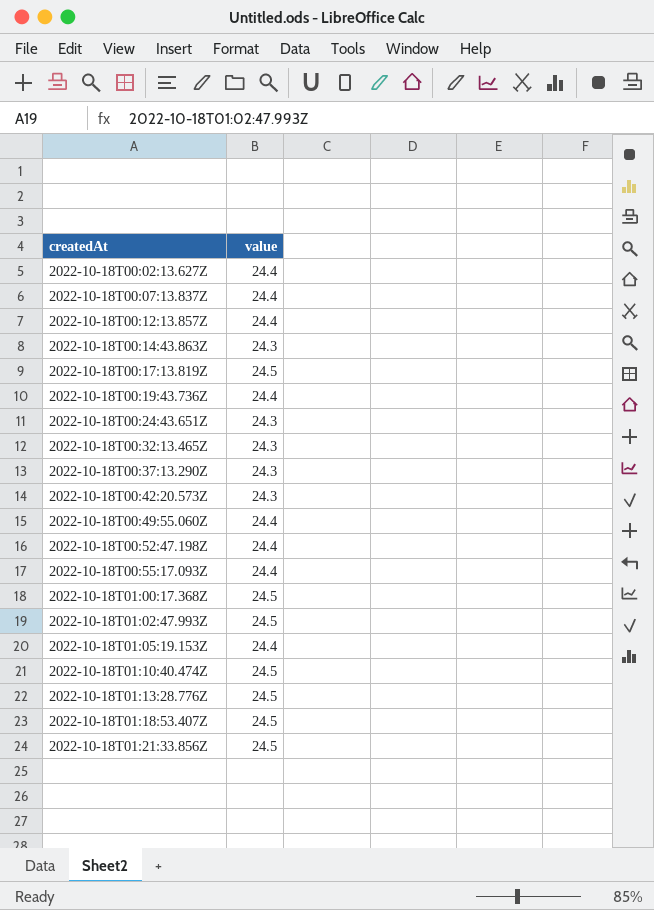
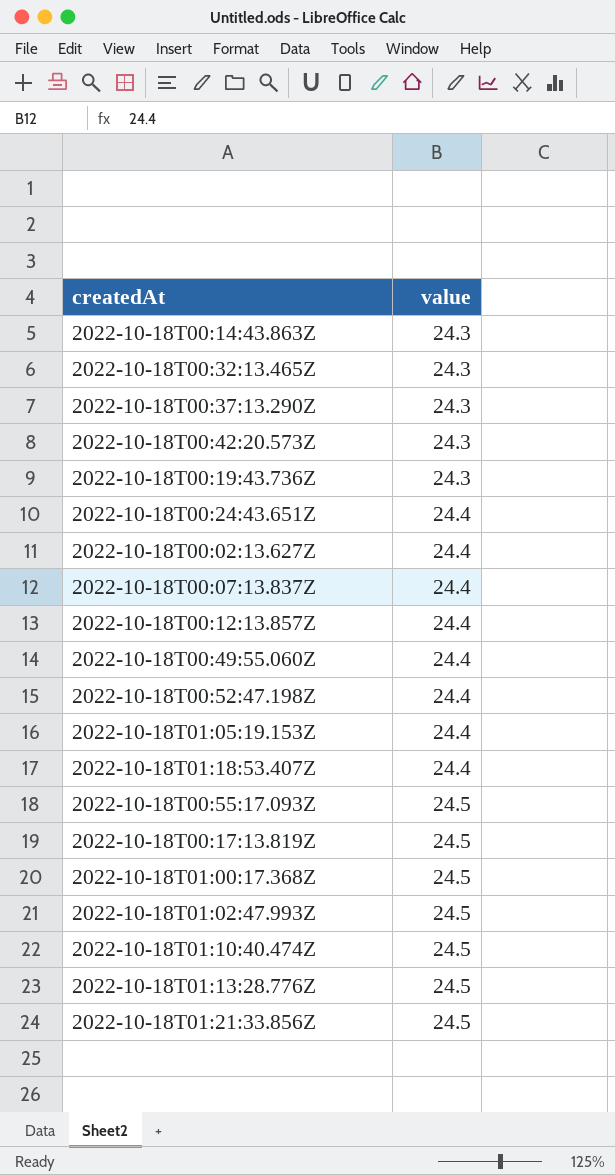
row order: createdAt ascending -> value ascending
2022-10-18T00:19:43.736Z | value: 24.4 -> 24.3
2022-10-18T00:24:43.651Z | value: 24.3 -> 24.4
2022-10-18T01:18:53.407Z | value: 24.5 -> 24.4
2022-10-18T00:55:17.093Z | value: 24.4 -> 24.5

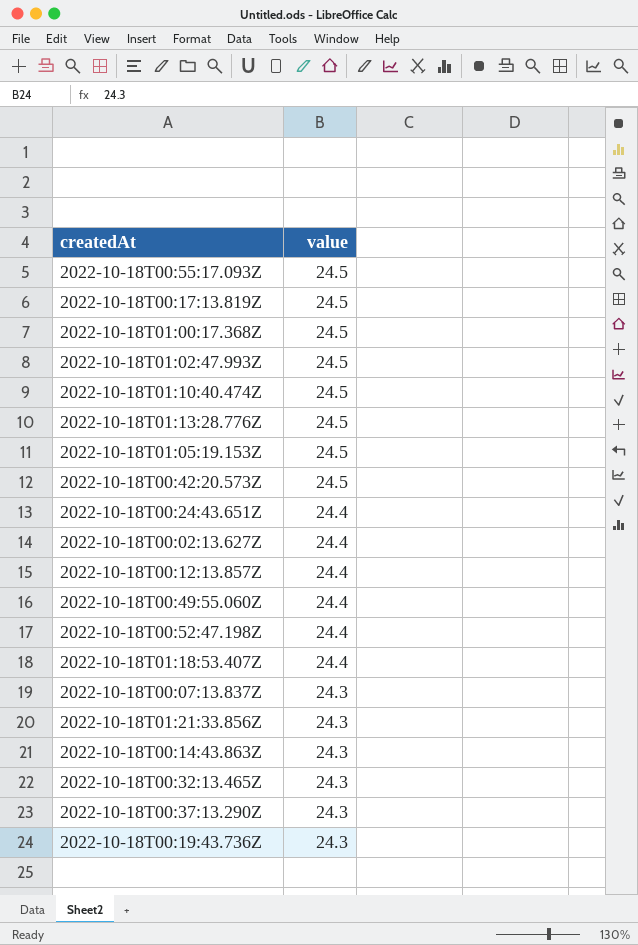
row order: value ascending -> value descending
2022-10-18T01:05:19.153Z | value: 24.4 -> 24.5
2022-10-18T00:42:20.573Z | value: 24.3 -> 24.5
2022-10-18T00:07:13.837Z | value: 24.4 -> 24.3
2022-10-18T01:21:33.856Z | value: 24.5 -> 24.3

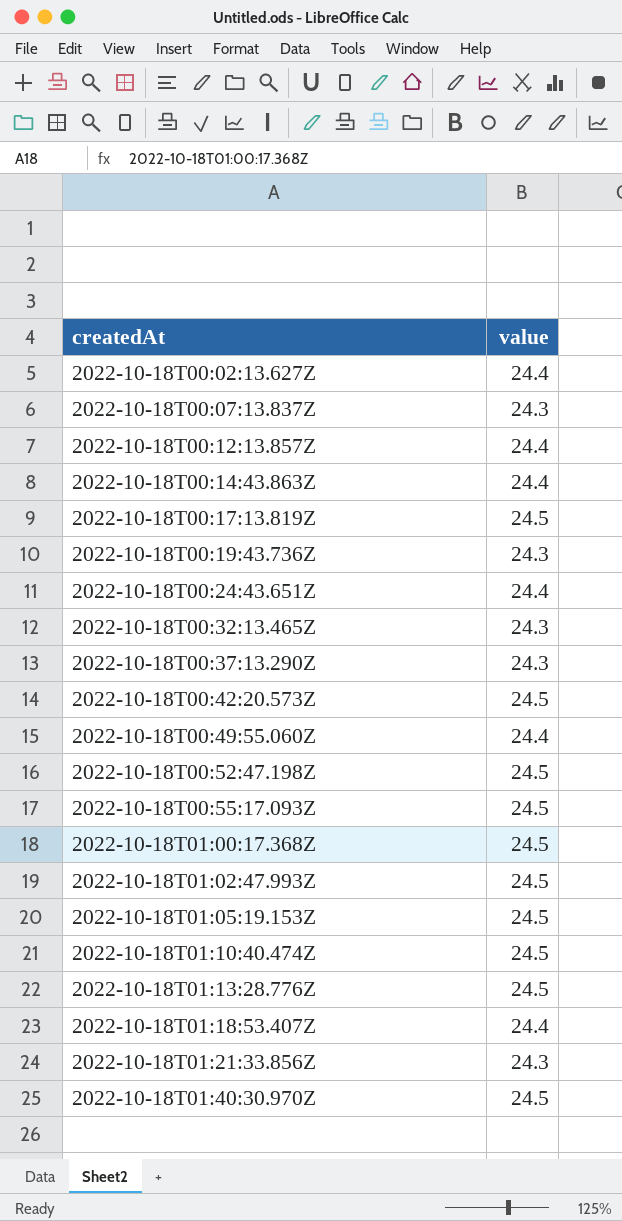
row order: value descending -> createdAt ascending
2022-10-18T00:14:43.863Z | value: 24.3 -> 24.4
2022-10-18T00:52:47.198Z | value: 24.4 -> 24.5
row 2022-10-18T01:40:30.970Z: none -> 24.5

